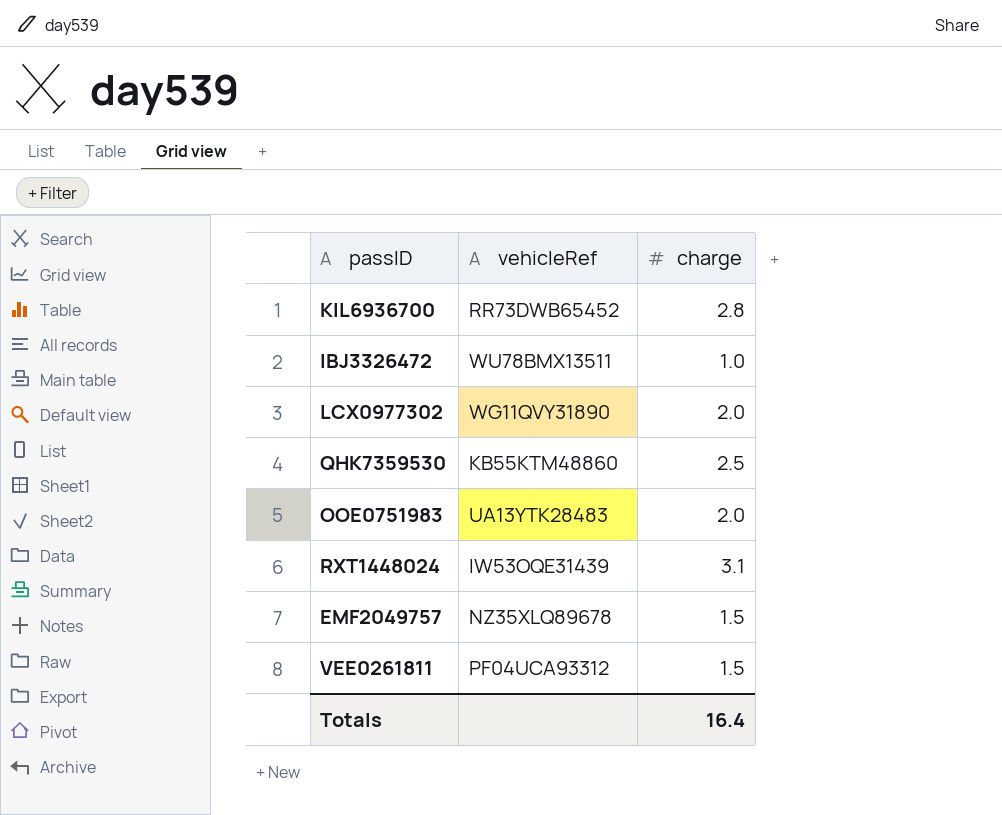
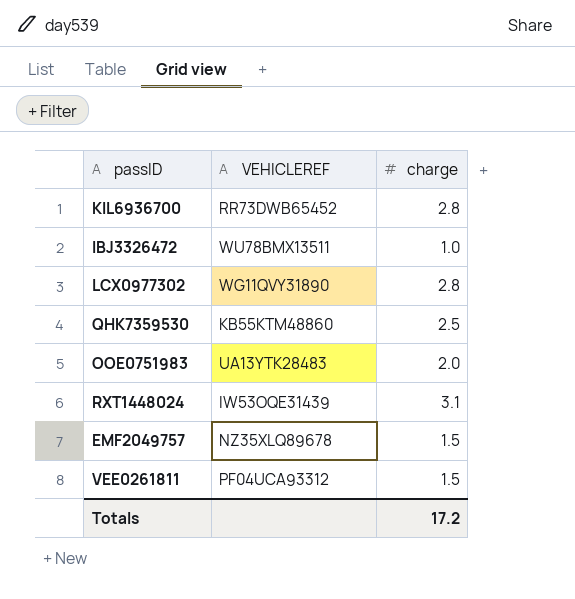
column name: vehicleRef -> VEHICLEREF
LCX0977302 | charge: 2.0 -> 2.8
Totals | charge: 16.4 -> 17.2

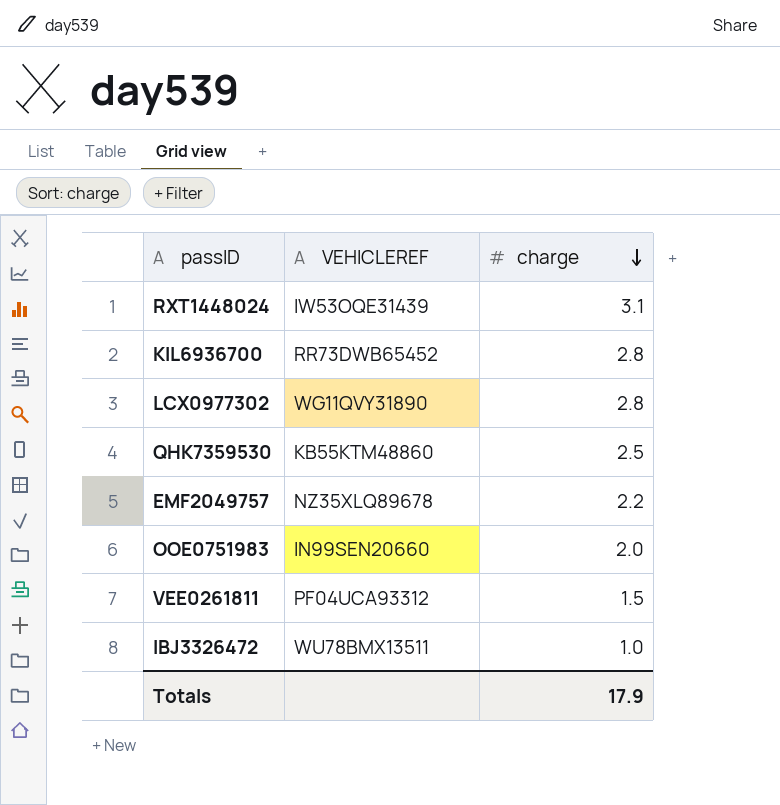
row order: none -> charge descending
EMF2049757 | charge: 1.5 -> 2.2
OOE0751983 | VEHICLEREF: UA13YTK28483 -> IN99SEN20660
Totals | charge: 17.2 -> 17.9

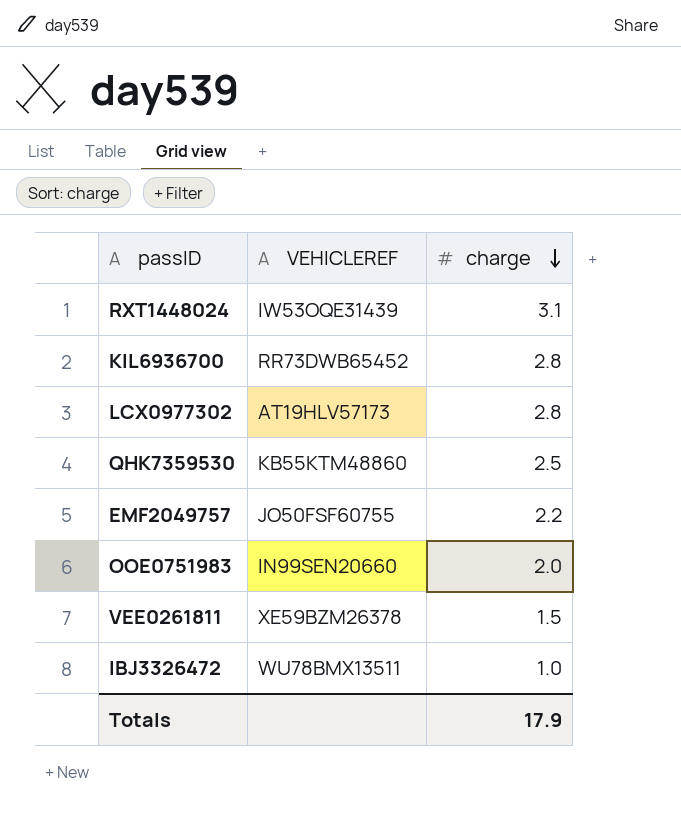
LCX0977302 | VEHICLEREF: WG11QVY31890 -> AT19HLV57173
EMF2049757 | VEHICLEREF: NZ35XLQ89678 -> JO50FSF60755
VEE0261811 | VEHICLEREF: PF04UCA93312 -> XE59BZM26378

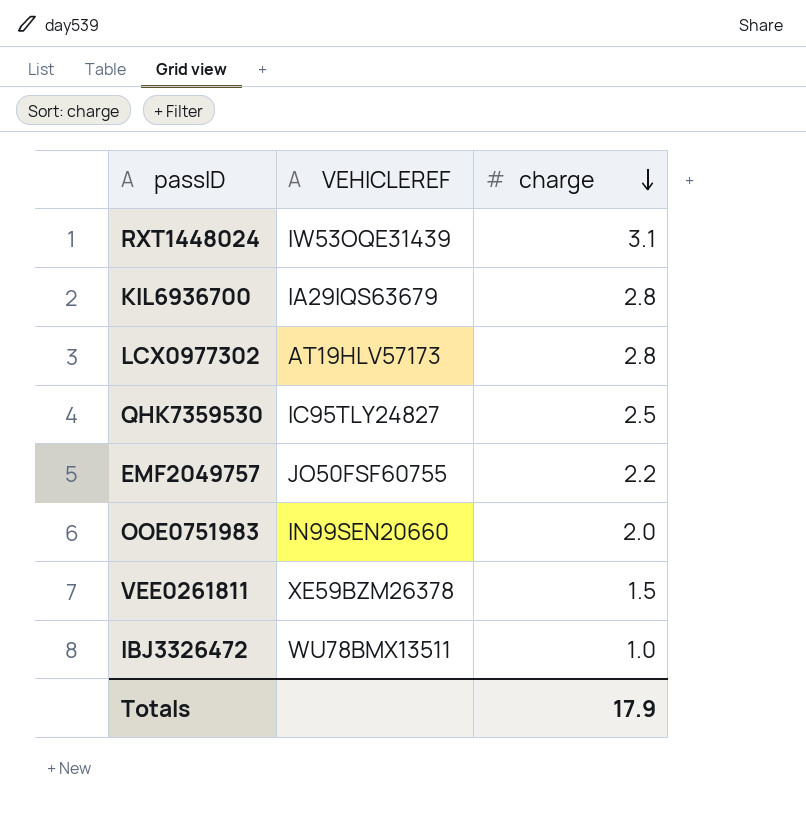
KIL6936700 | VEHICLEREF: RR73DWB65452 -> IA29IQS63679
QHK7359530 | VEHICLEREF: KB55KTM48860 -> IC95TLY24827

